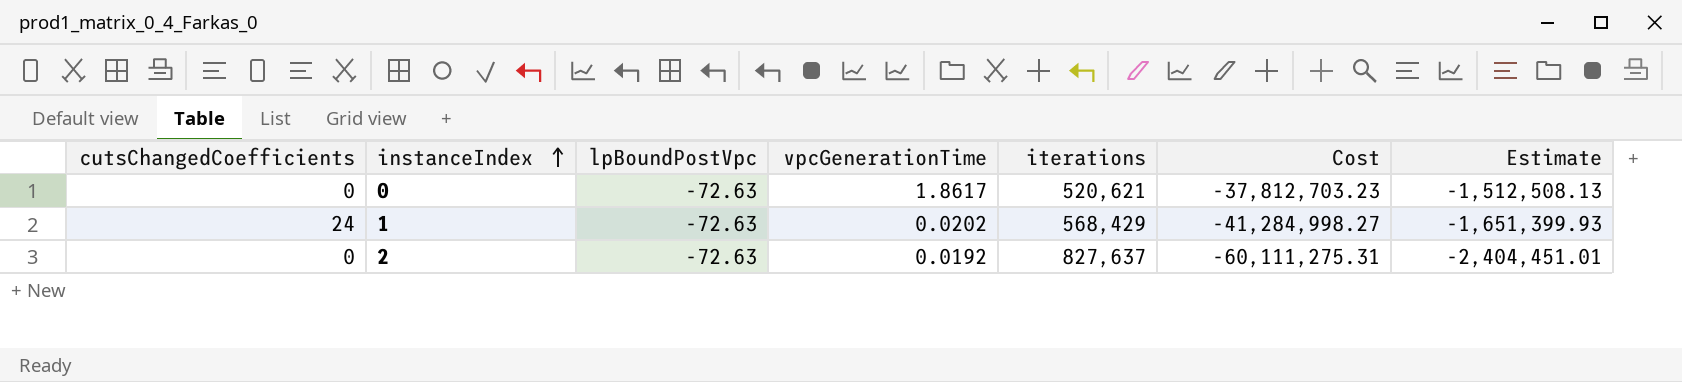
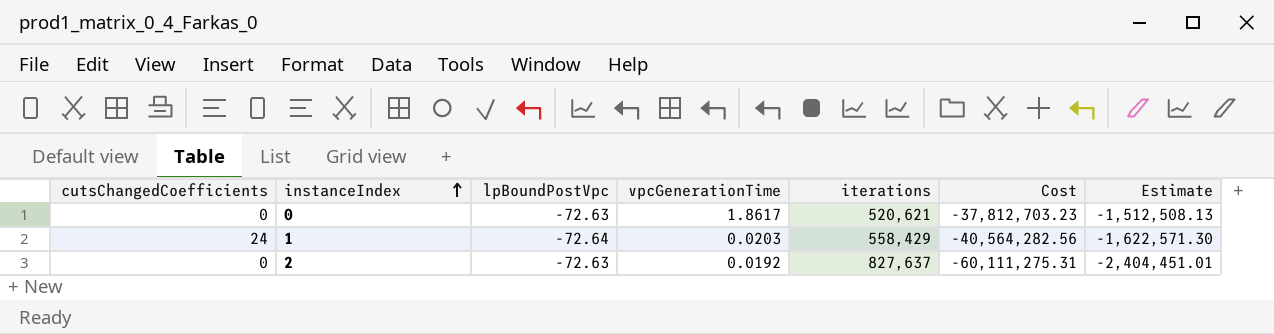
1 | lpBoundPostVpc: -72.63 -> -72.64
1 | vpcGenerationTime: 0.0202 -> 0.0203
1 | iterations: 568,429 -> 558,429
1 | Cost: -41,284,998.27 -> -40,564,282.56
1 | Estimate: -1,651,399.93 -> -1,622,571.30

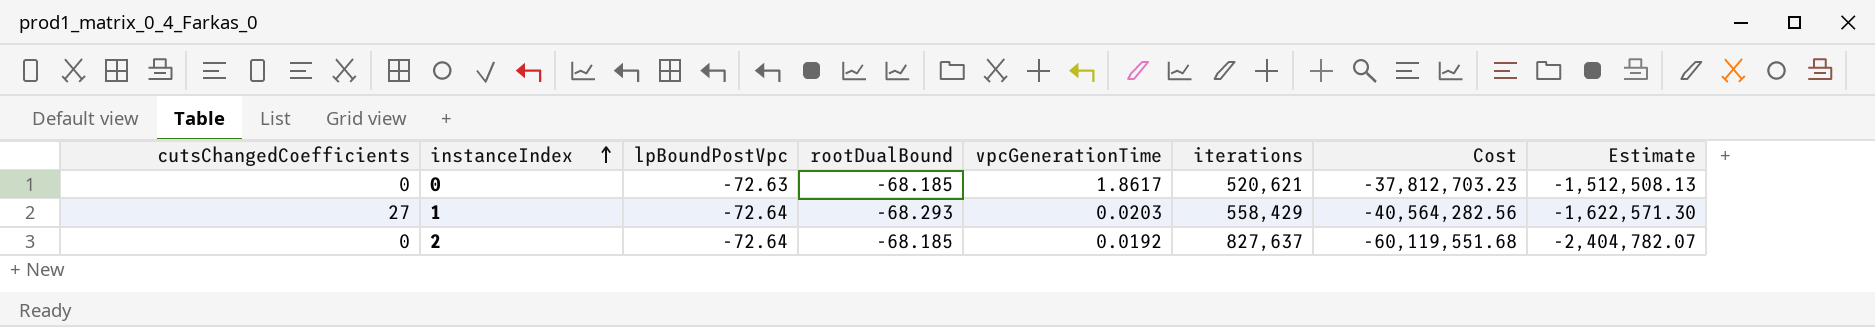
column rootDualBound | position: none -> 4
1 | cutsChangedCoefficients: 24 -> 27
2 | lpBoundPostVpc: -72.63 -> -72.64
2 | Cost: -60,111,275.31 -> -60,119,551.68
2 | Estimate: -2,404,451.01 -> -2,404,782.07

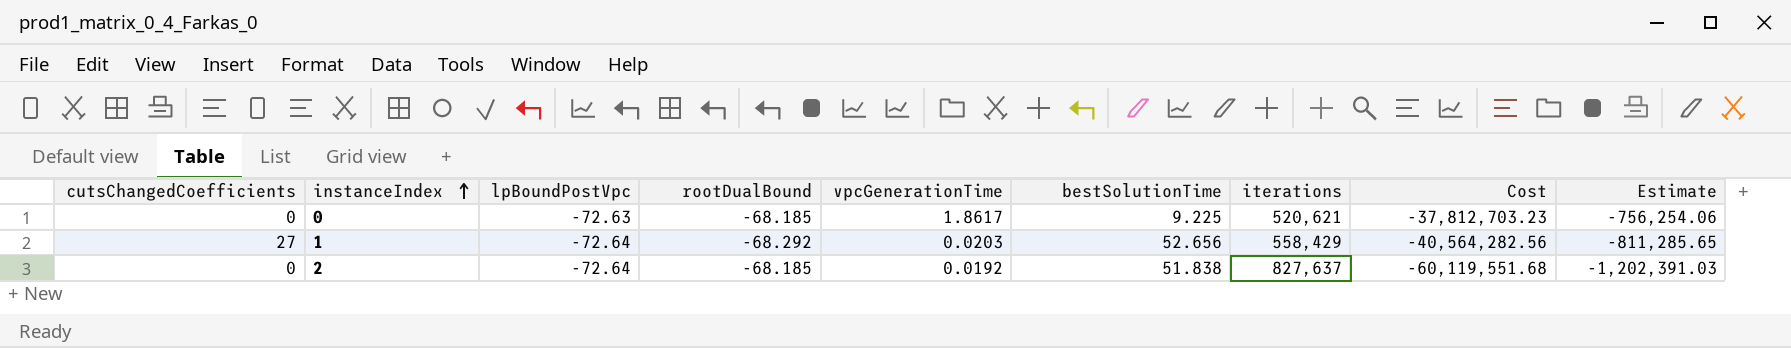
column bestSolutionTime | position: none -> 6
column Estimate | formula: [Cost] * 0.04 -> [Cost] * 0.02
1 | rootDualBound: -68.293 -> -68.292

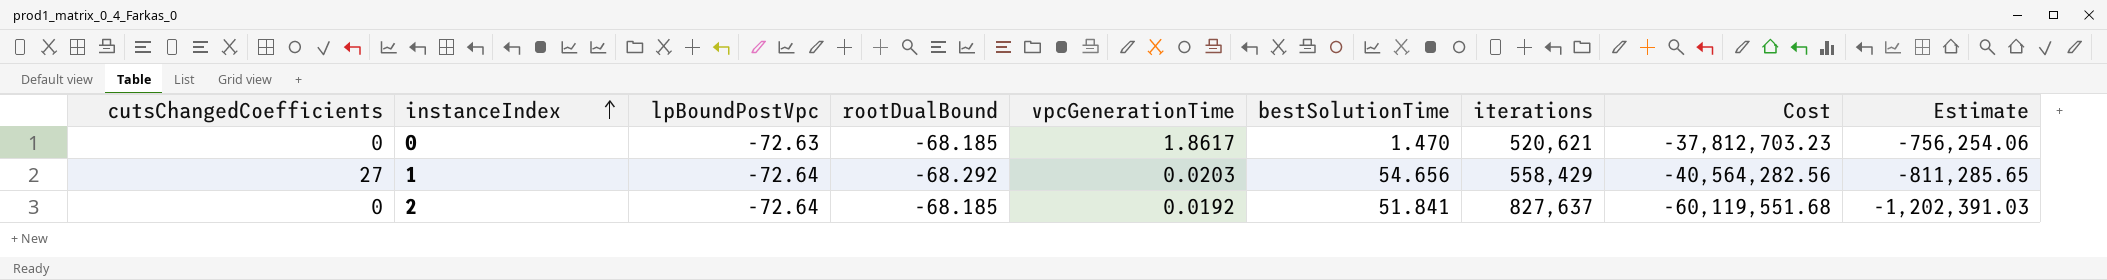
0 | bestSolutionTime: 9.225 -> 1.470
1 | bestSolutionTime: 52.656 -> 54.656
2 | bestSolutionTime: 51.838 -> 51.841

